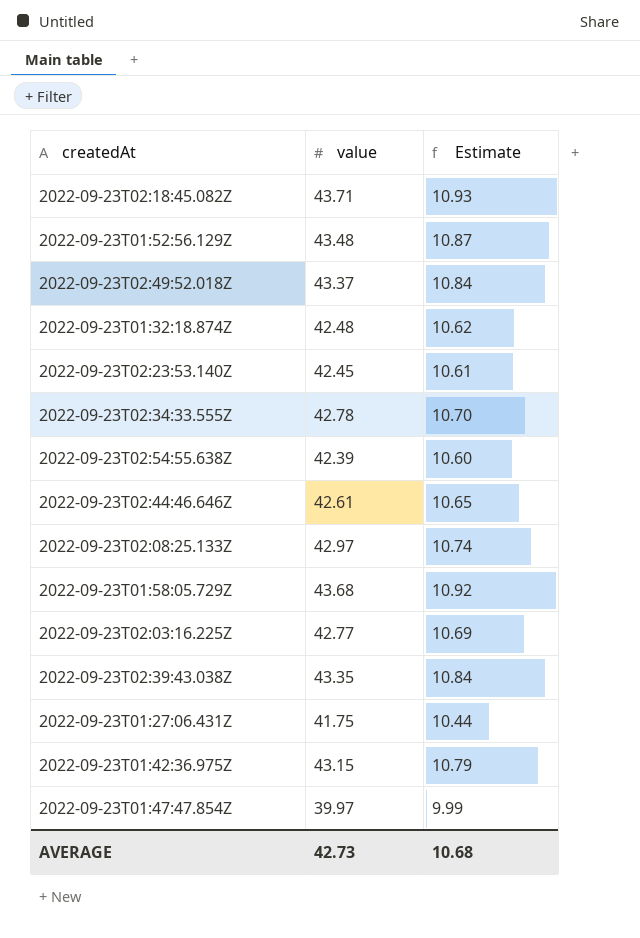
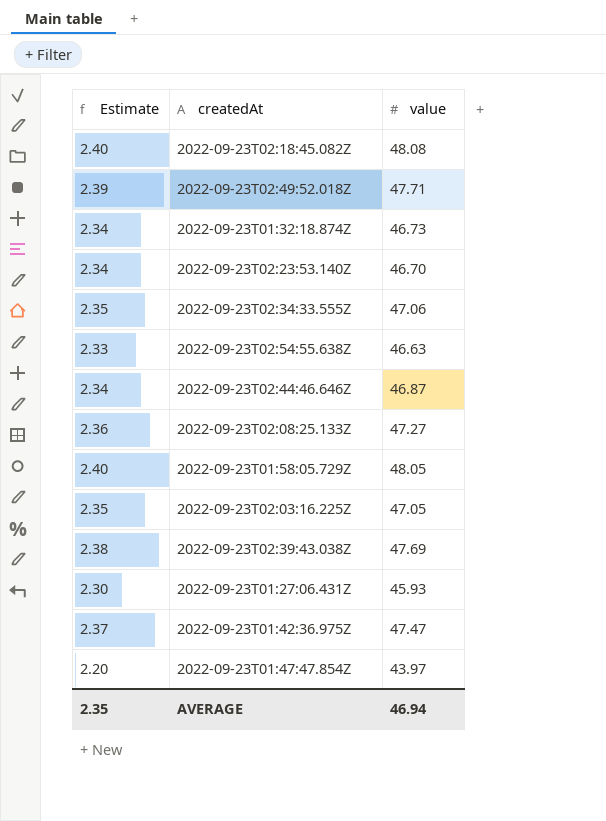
column Estimate | formula: [value] * 0.25 -> [value] * 0.05
column Estimate | position: 3 -> 1
row 2022-09-23T01:52:56.129Z: 43.48 | 10.87 -> none
2022-09-23T02:18:45.082Z | value: 43.71 -> 48.08
2022-09-23T02:49:52.018Z | value: 43.37 -> 47.71
2022-09-23T01:32:18.874Z | value: 42.48 -> 46.73
2022-09-23T02:23:53.140Z | value: 42.45 -> 46.70
2022-09-23T02:34:33.555Z | value: 42.78 -> 47.06
2022-09-23T02:54:55.638Z | value: 42.39 -> 46.63
2022-09-23T02:44:46.646Z | value: 42.61 -> 46.87
2022-09-23T02:08:25.133Z | value: 42.97 -> 47.27
2022-09-23T01:58:05.729Z | value: 43.68 -> 48.05
2022-09-23T02:03:16.225Z | value: 42.77 -> 47.05
2022-09-23T02:39:43.038Z | value: 43.35 -> 47.69
2022-09-23T01:27:06.431Z | value: 41.75 -> 45.93
2022-09-23T01:42:36.975Z | value: 43.15 -> 47.47
2022-09-23T01:47:47.854Z | value: 39.97 -> 43.97
AVERAGE | Estimate: 10.68 -> 2.35
AVERAGE | value: 42.73 -> 46.94

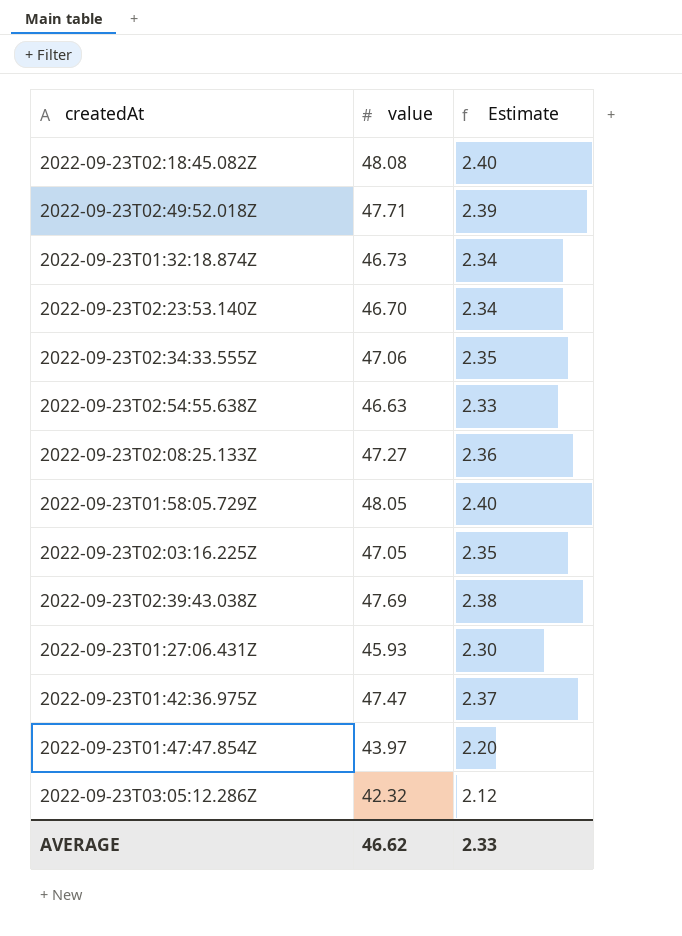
column Estimate | position: 1 -> 3
row 2022-09-23T02:44:46.646Z: 2.34 | 46.87 -> none
row 2022-09-23T03:05:12.286Z: none -> 42.32 | 2.12
AVERAGE | value: 46.94 -> 46.62
AVERAGE | Estimate: 2.35 -> 2.33

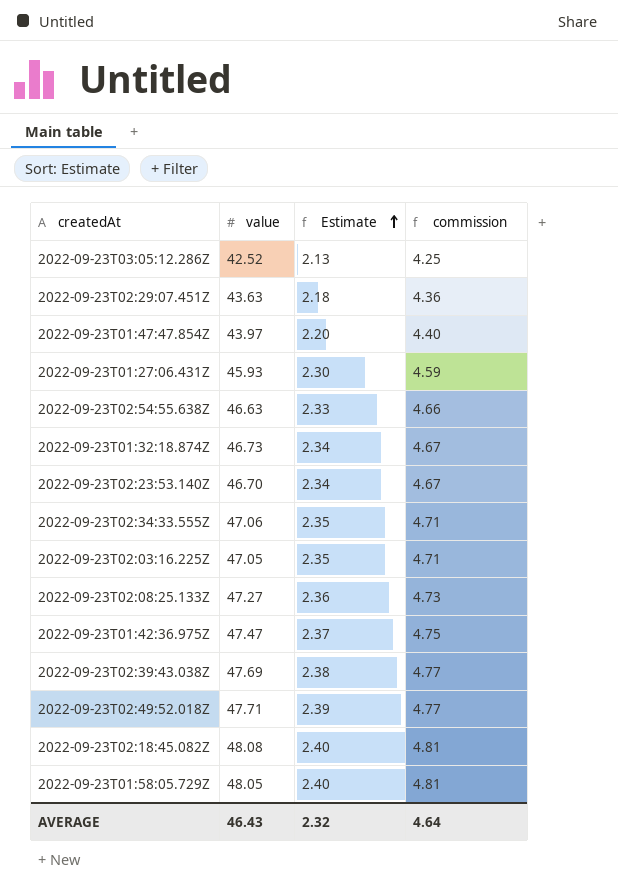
row order: none -> Estimate ascending
column commission | formula: none -> [value] * 0.1
2022-09-23T03:05:12.286Z | value: 42.32 -> 42.52
2022-09-23T03:05:12.286Z | Estimate: 2.12 -> 2.13
row 2022-09-23T02:29:07.451Z: none -> 43.63 | 2.18 | 4.36
AVERAGE | value: 46.62 -> 46.43
AVERAGE | Estimate: 2.33 -> 2.32

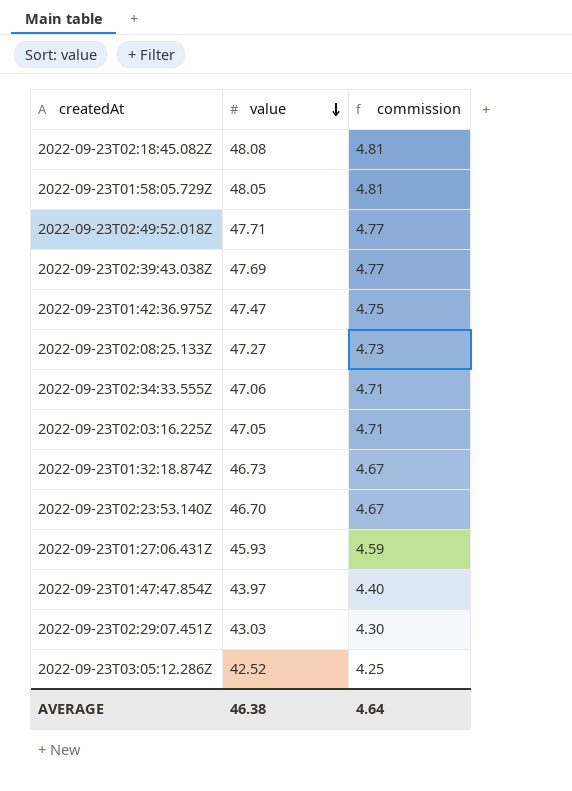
row order: Estimate ascending -> value descending
column Estimate | formula: [value] * 0.05 -> none
row 2022-09-23T02:54:55.638Z: 46.63 | 2.33 | 4.66 -> none
2022-09-23T02:29:07.451Z | value: 43.63 -> 43.03
2022-09-23T02:29:07.451Z | commission: 4.36 -> 4.30
AVERAGE | value: 46.43 -> 46.38

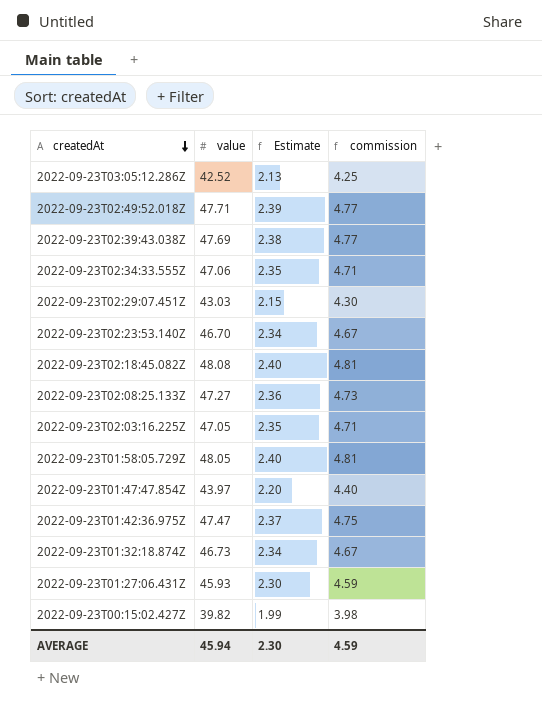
row order: value descending -> createdAt descending
column Estimate | formula: none -> [value] * 0.05
row 2022-09-23T00:15:02.427Z: none -> 39.82 | 1.99 | 3.98
AVERAGE | value: 46.38 -> 45.94
AVERAGE | commission: 4.64 -> 4.59

